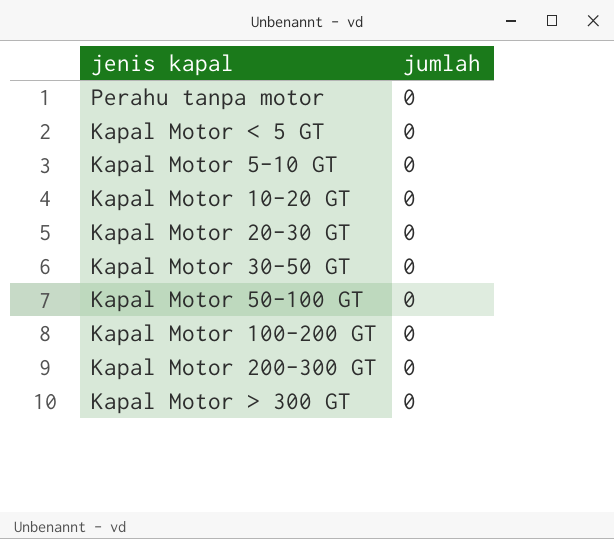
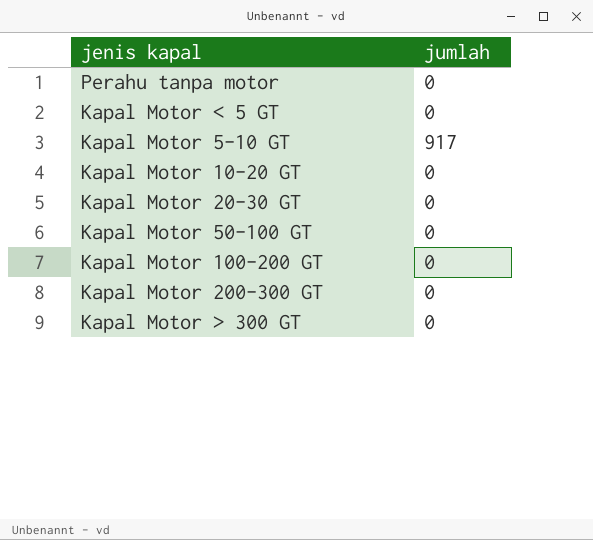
row Kapal Motor 30-50 GT: 0 -> none
Kapal Motor 5-10 GT | jumlah: 0 -> 917

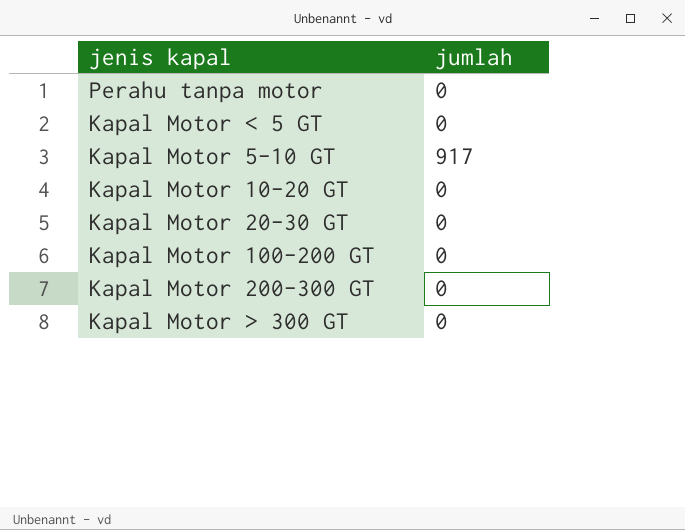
row Kapal Motor 50-100 GT: 0 -> none

